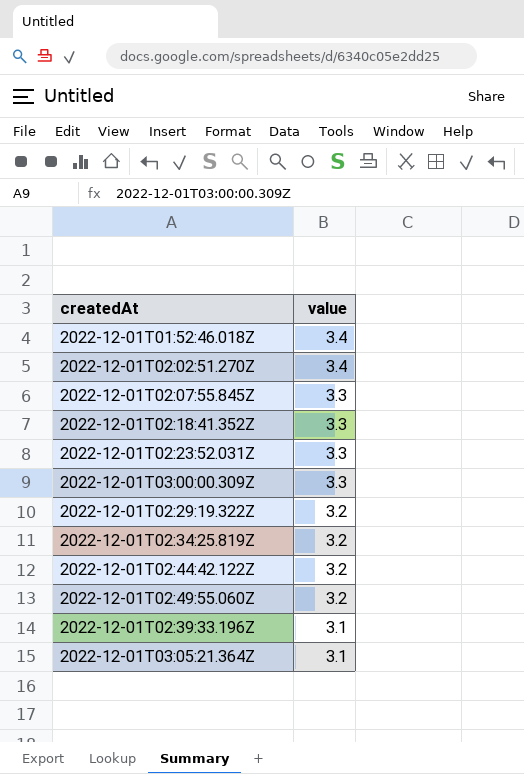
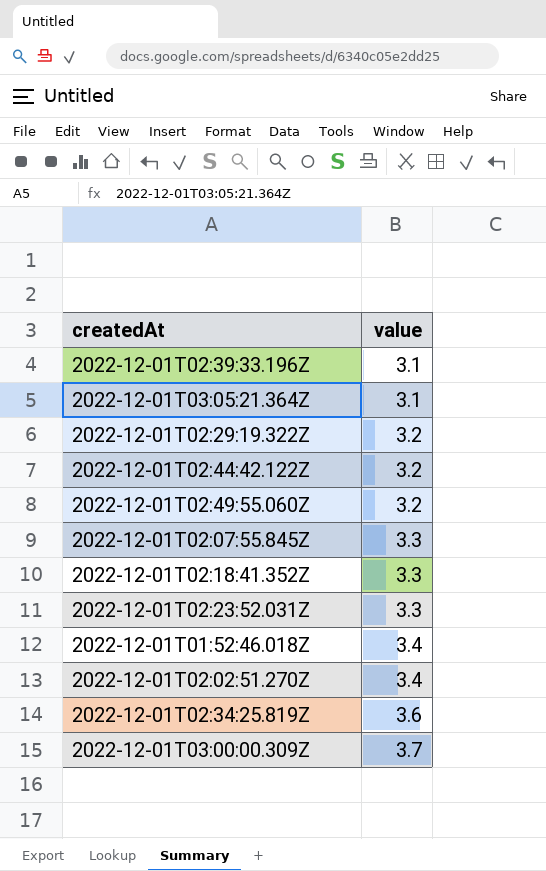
row order: value descending -> value ascending
2022-12-01T02:34:25.819Z | value: 3.2 -> 3.6
2022-12-01T03:00:00.309Z | value: 3.3 -> 3.7

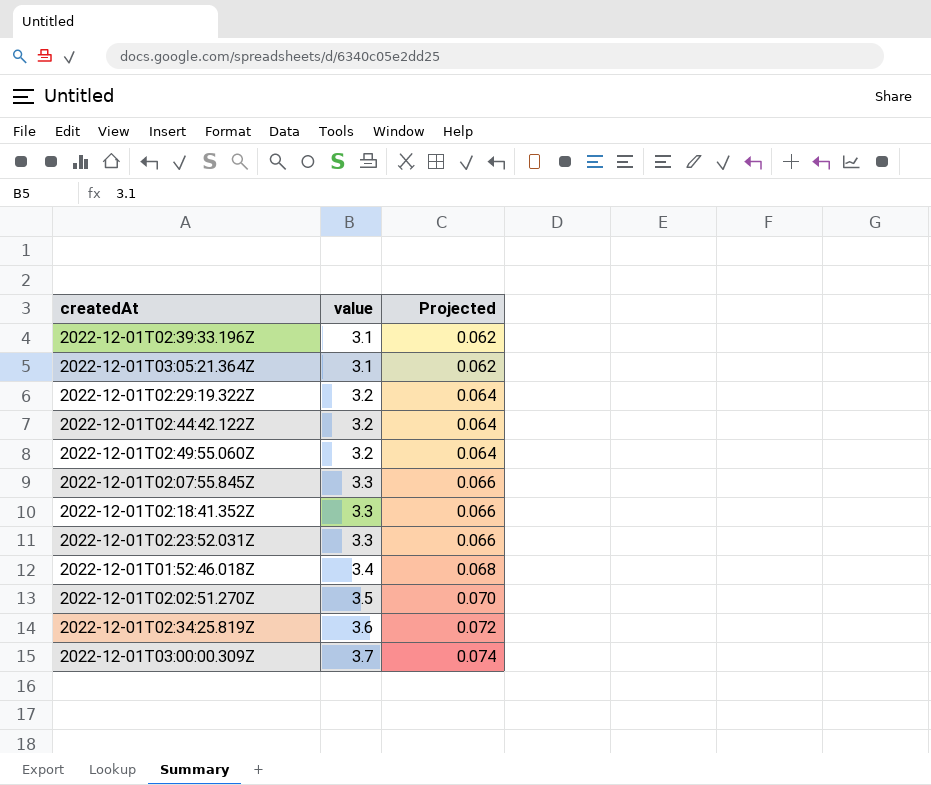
column Projected | formula: none -> [value] * 0.02
2022-12-01T02:02:51.270Z | value: 3.4 -> 3.5

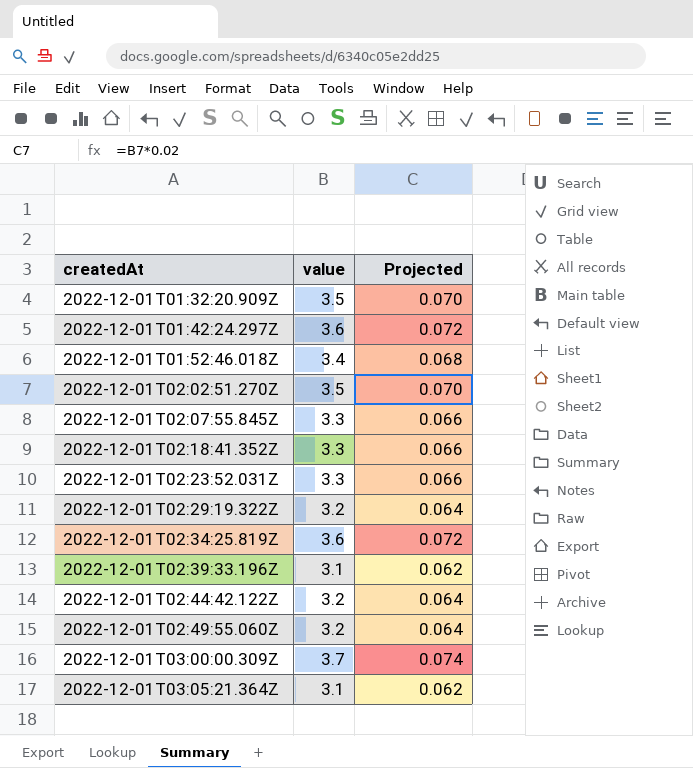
row order: value ascending -> createdAt ascending
row 2022-12-01T01:32:20.909Z: none -> 3.5 | 0.070
row 2022-12-01T01:42:24.297Z: none -> 3.6 | 0.072

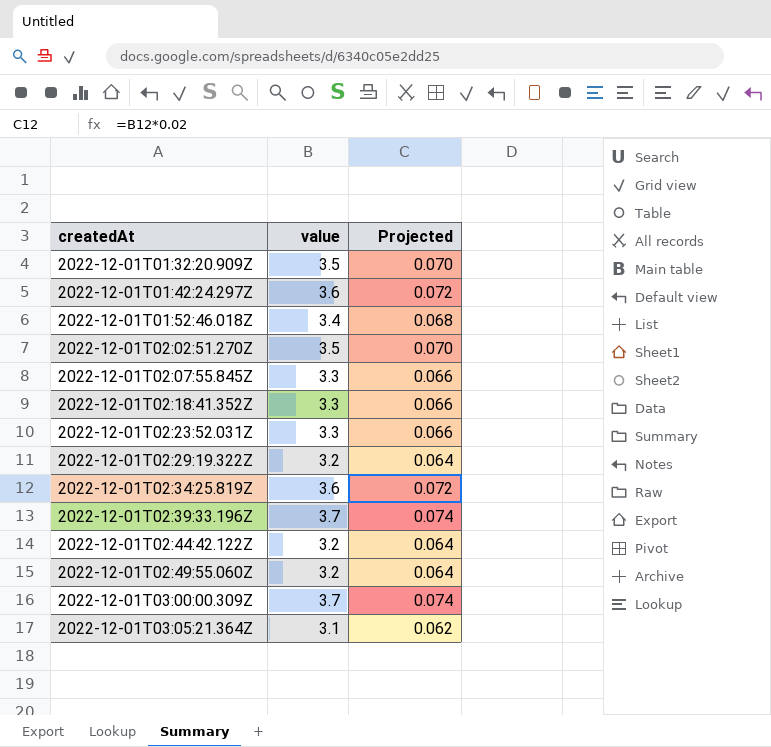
2022-12-01T02:39:33.196Z | value: 3.1 -> 3.7
2022-12-01T02:39:33.196Z | Projected: 0.062 -> 0.074

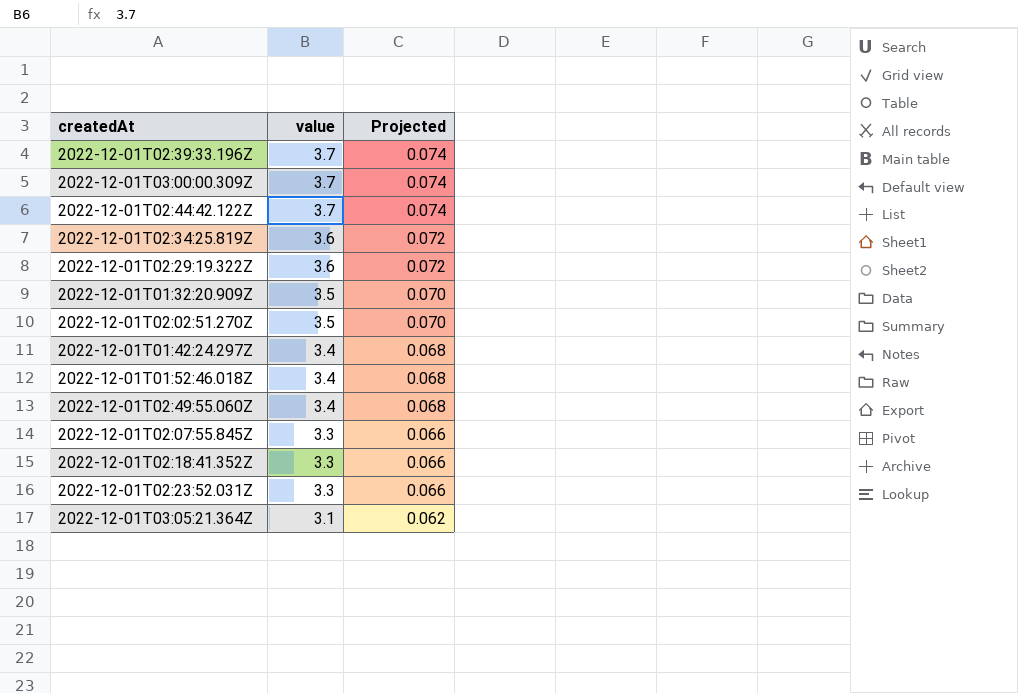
row order: createdAt ascending -> value descending
2022-12-01T02:44:42.122Z | value: 3.2 -> 3.7
2022-12-01T02:44:42.122Z | Projected: 0.064 -> 0.074
2022-12-01T02:29:19.322Z | value: 3.2 -> 3.6
2022-12-01T02:29:19.322Z | Projected: 0.064 -> 0.072
2022-12-01T01:42:24.297Z | value: 3.6 -> 3.4
2022-12-01T01:42:24.297Z | Projected: 0.072 -> 0.068
2022-12-01T02:49:55.060Z | value: 3.2 -> 3.4
2022-12-01T02:49:55.060Z | Projected: 0.064 -> 0.068

